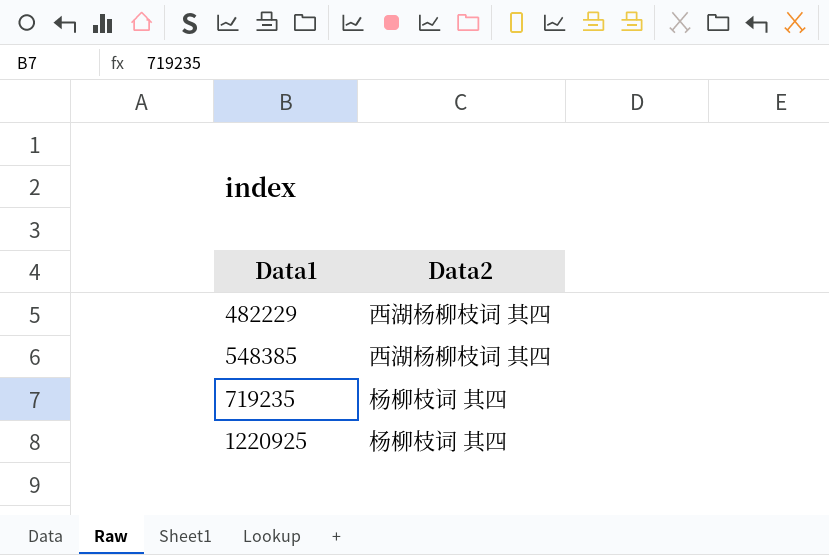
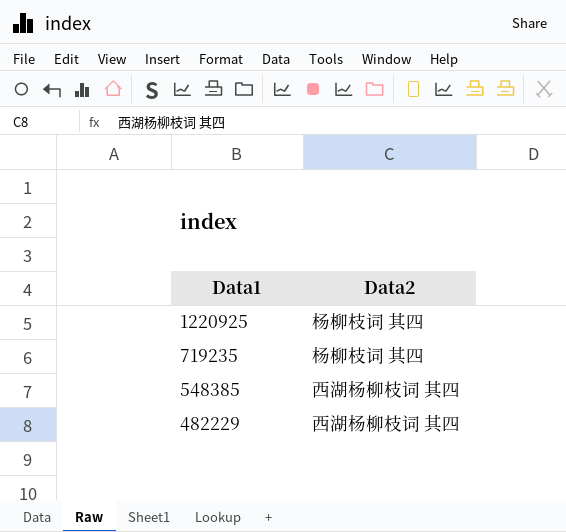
row order: Data1 ascending -> Data1 descending

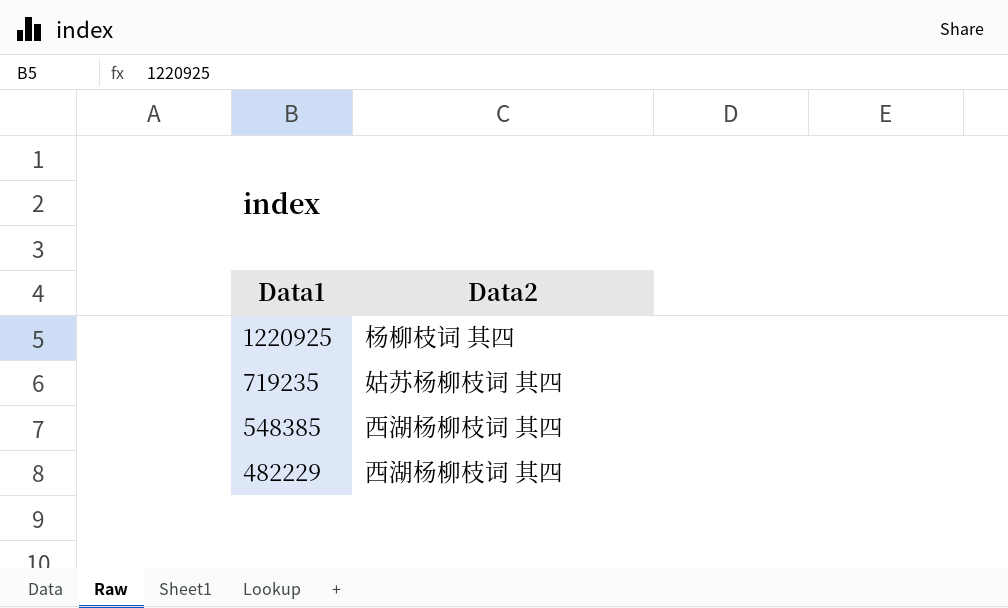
719235 | Data2: 杨柳枝词 其四 -> 姑苏杨柳枝词 其四

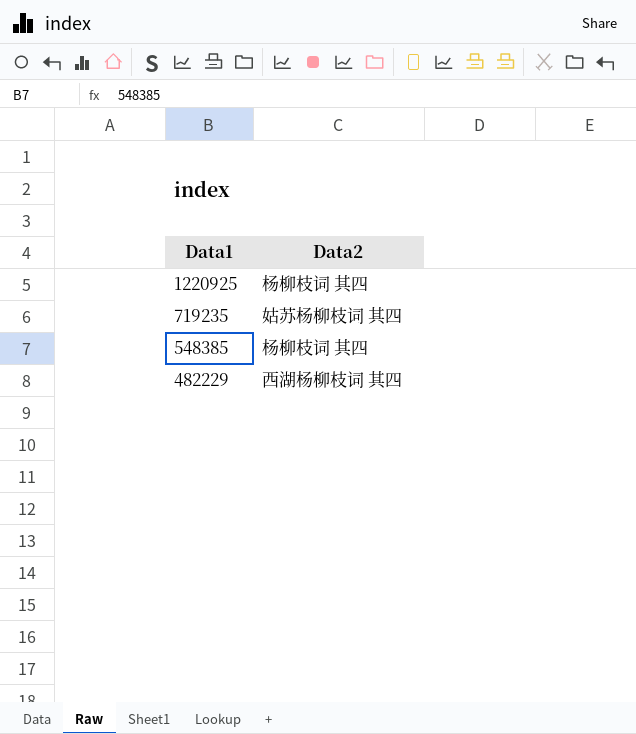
548385 | Data2: 西湖杨柳枝词 其四 -> 杨柳枝词 其四

